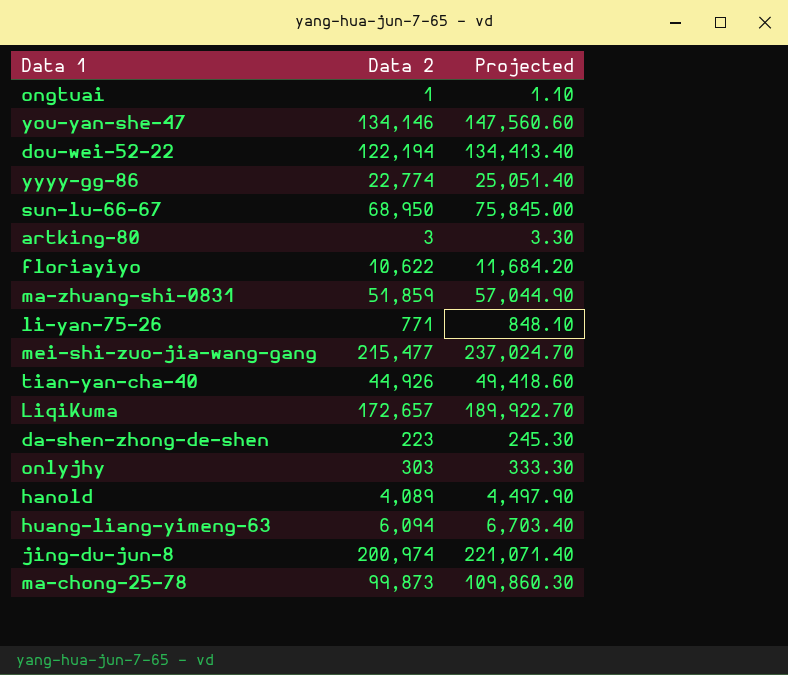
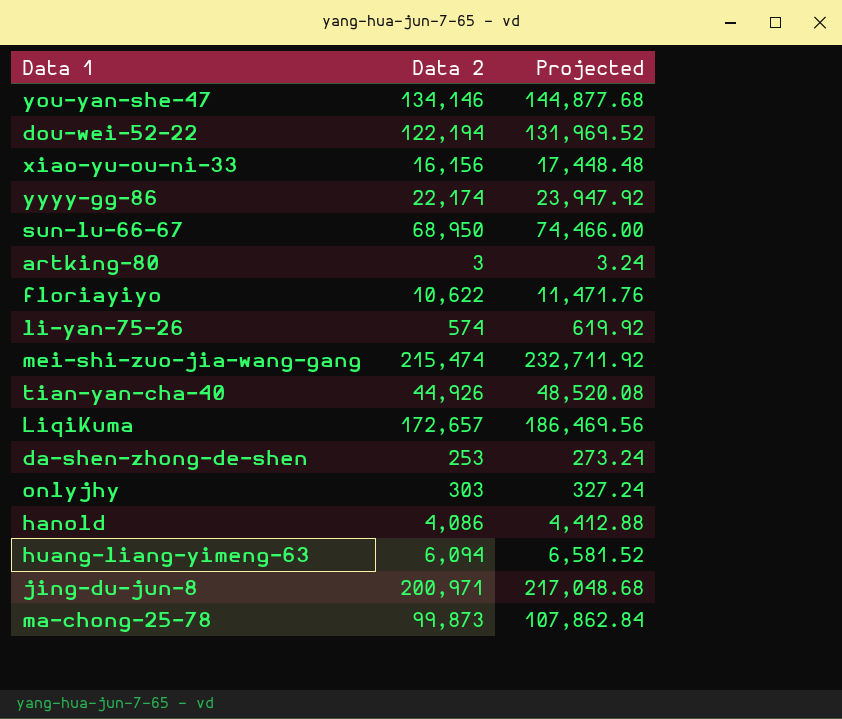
column Projected | formula: [Data 2] * 1.1 -> [Data 2] * 1.08
row ongtuai: 1 | 1.10 -> none
row ma-zhuang-shi-0831: 51,859 | 57,044.90 -> none
row xiao-yu-ou-ni-33: none -> 16,156 | 17,448.48
yyyy-gg-86 | Data 2: 22,774 -> 22,174
li-yan-75-26 | Data 2: 771 -> 574
mei-shi-zuo-jia-wang-gang | Data 2: 215,477 -> 215,474
da-shen-zhong-de-shen | Data 2: 223 -> 253
hanold | Data 2: 4,089 -> 4,086
jing-du-jun-8 | Data 2: 200,974 -> 200,971

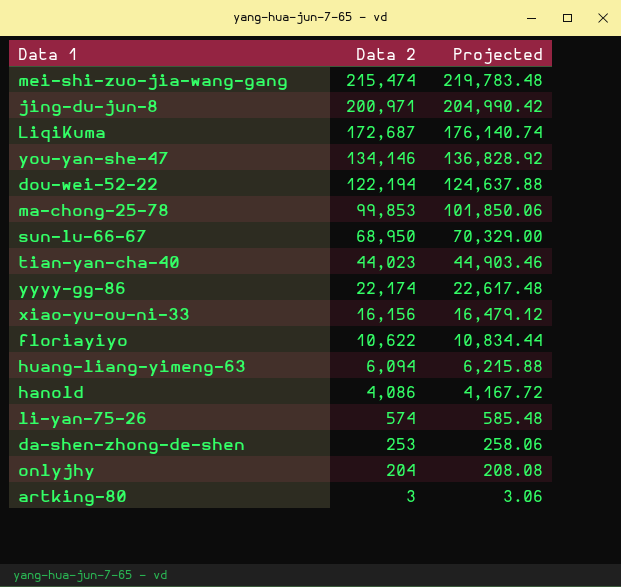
row order: none -> Data 2 descending
column Projected | formula: [Data 2] * 1.08 -> [Data 2] * 1.02
LiqiKuma | Data 2: 172,657 -> 172,687
ma-chong-25-78 | Data 2: 99,873 -> 99,853
tian-yan-cha-40 | Data 2: 44,926 -> 44,023
onlyjhy | Data 2: 303 -> 204

